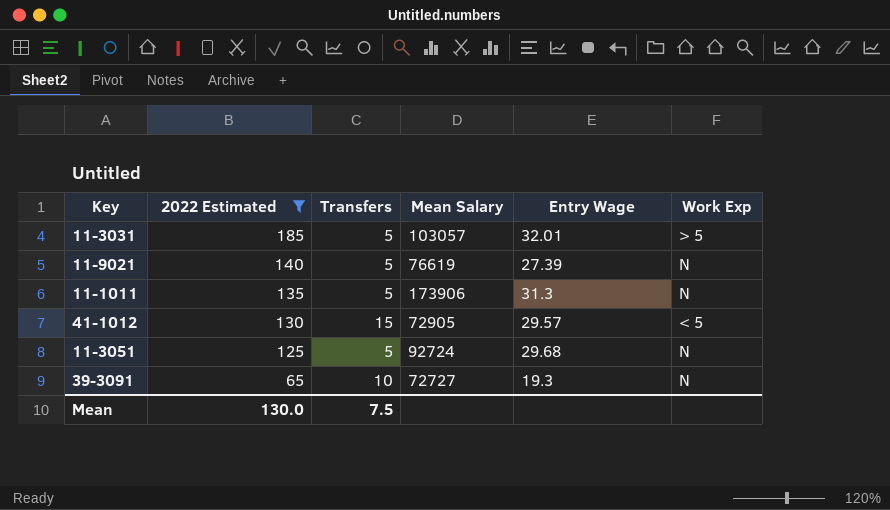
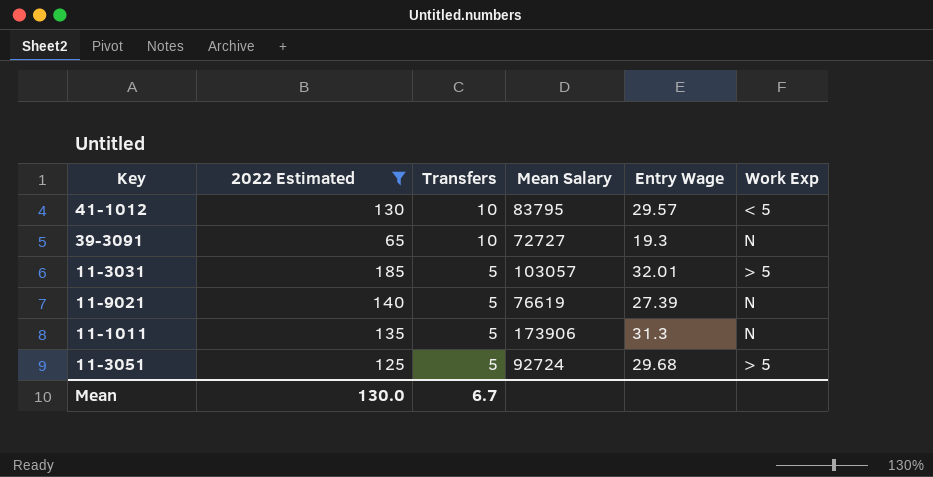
row order: 2022 Estimated descending -> Transfers descending
41-1012 | Transfers: 15 -> 10
41-1012 | Mean Salary: 72905 -> 83795
11-3051 | Work Exp: N -> > 5
Mean | Transfers: 7.5 -> 6.7

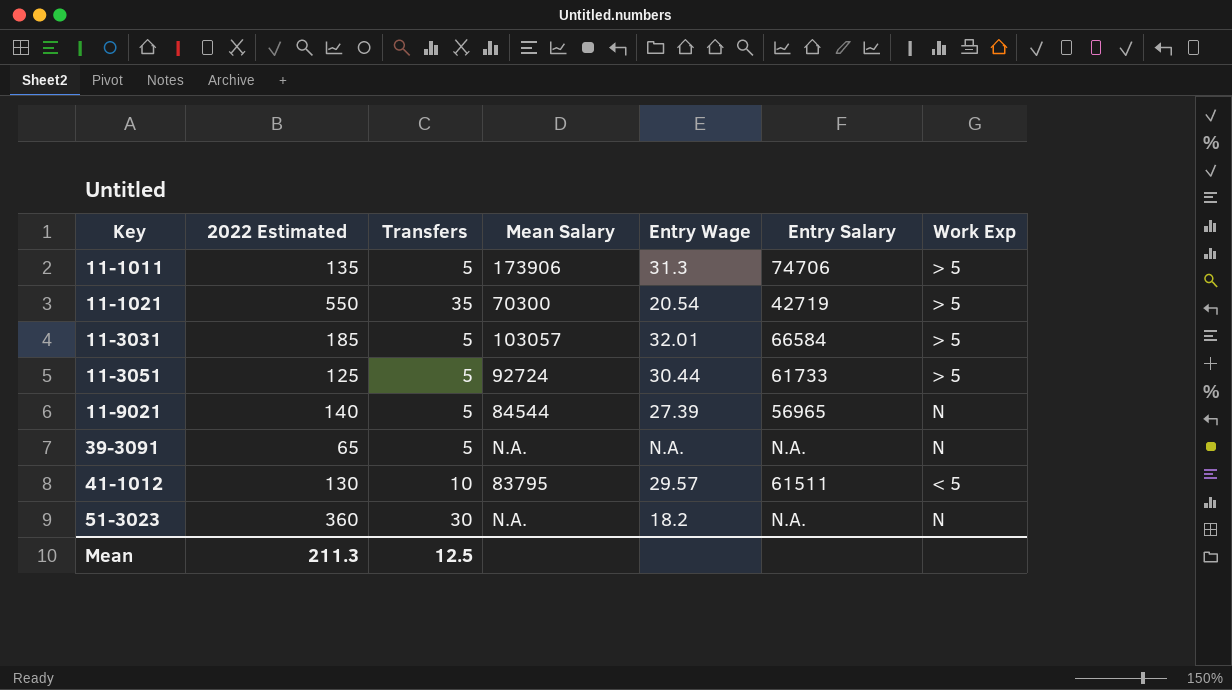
filter: 2022 Estimated <= 185 -> none
row order: Transfers descending -> Key ascending
column Entry Salary | position: none -> 6
11-1011 | Work Exp: N -> > 5
11-3051 | Entry Wage: 29.68 -> 30.44
11-9021 | Mean Salary: 76619 -> 84544
39-3091 | Transfers: 10 -> 5
39-3091 | Mean Salary: 72727 -> N.A.
39-3091 | Entry Wage: 19.3 -> N.A.
Mean | 2022 Estimated: 130.0 -> 211.3
Mean | Transfers: 6.7 -> 12.5

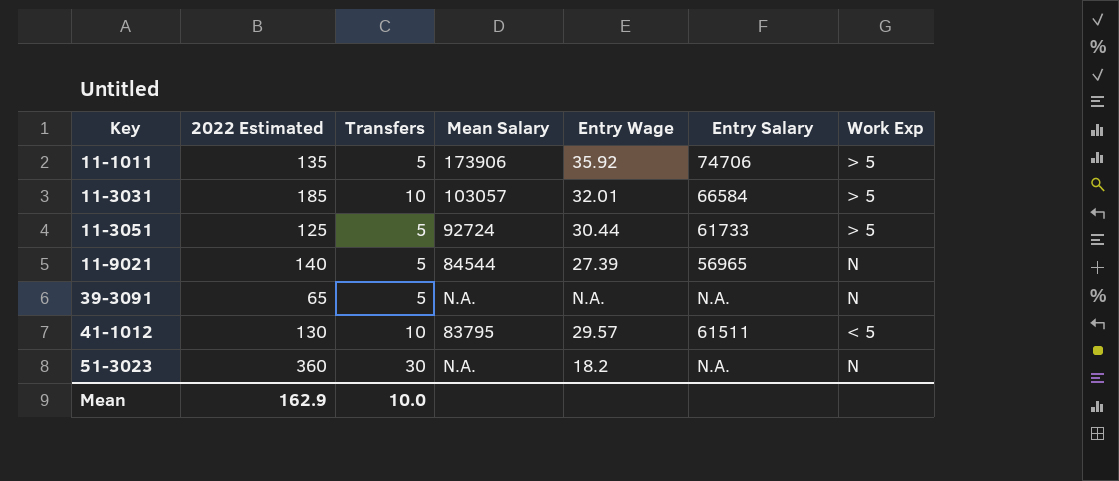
row 11-1021: 550 | 35 | 70300 | 20.54 | 42719 | > 5 -> none
11-1011 | Entry Wage: 31.3 -> 35.92
11-3031 | Transfers: 5 -> 10
Mean | 2022 Estimated: 211.3 -> 162.9
Mean | Transfers: 12.5 -> 10.0

